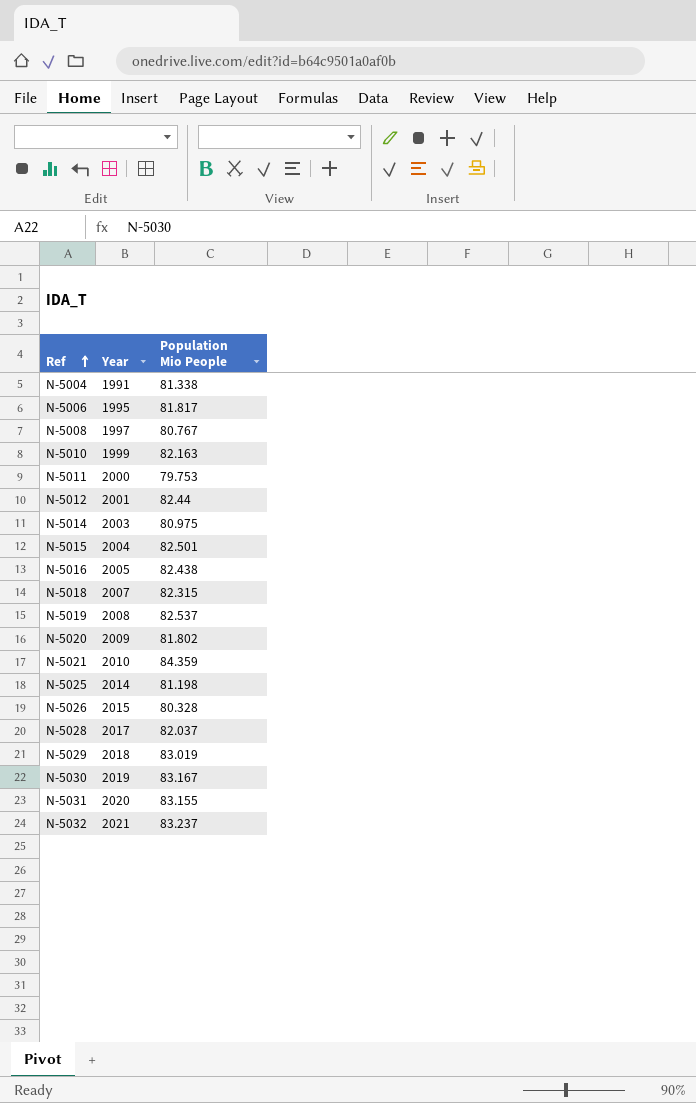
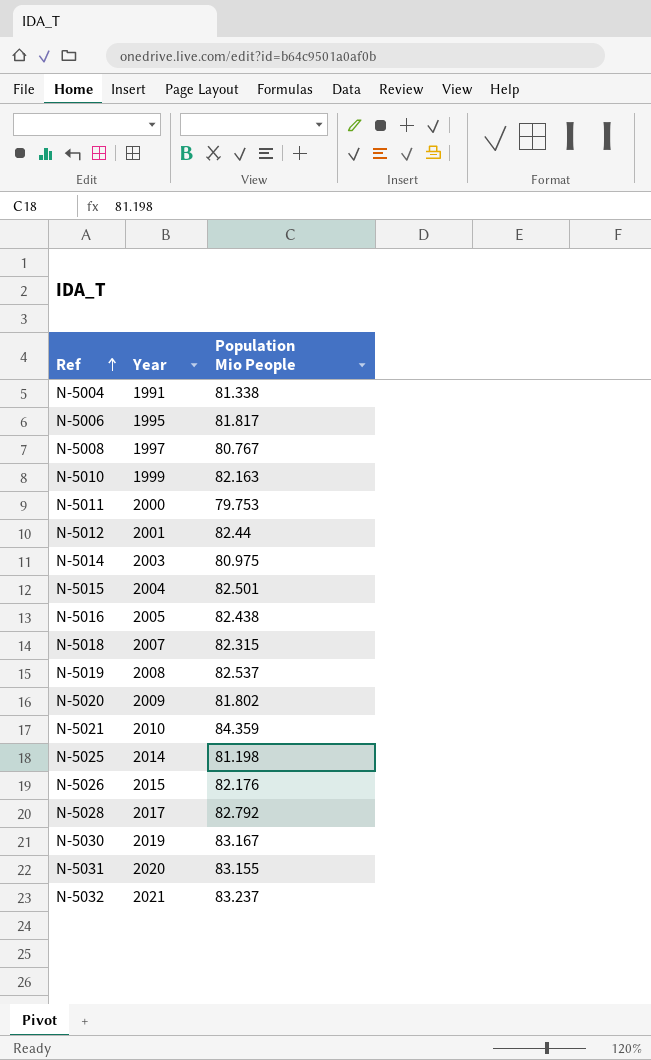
row N-5029: 2018 | 83.019 -> none
N-5026 | Population Mio People: 80.328 -> 82.176
N-5028 | Population Mio People: 82.037 -> 82.792

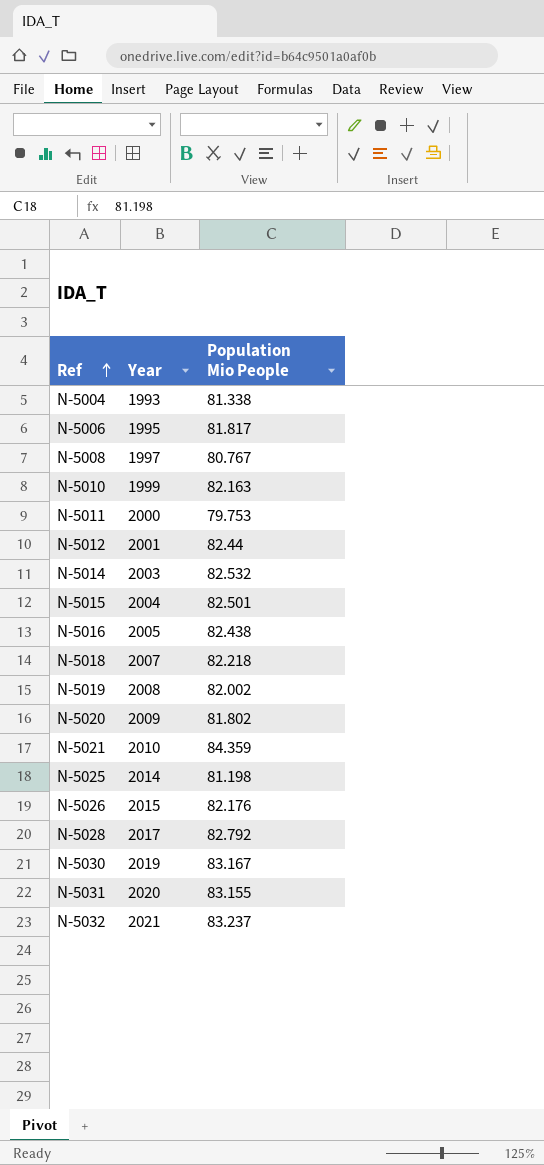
N-5004 | Year: 1991 -> 1993
N-5014 | Population Mio People: 80.975 -> 82.532
N-5018 | Population Mio People: 82.315 -> 82.218
N-5019 | Population Mio People: 82.537 -> 82.002

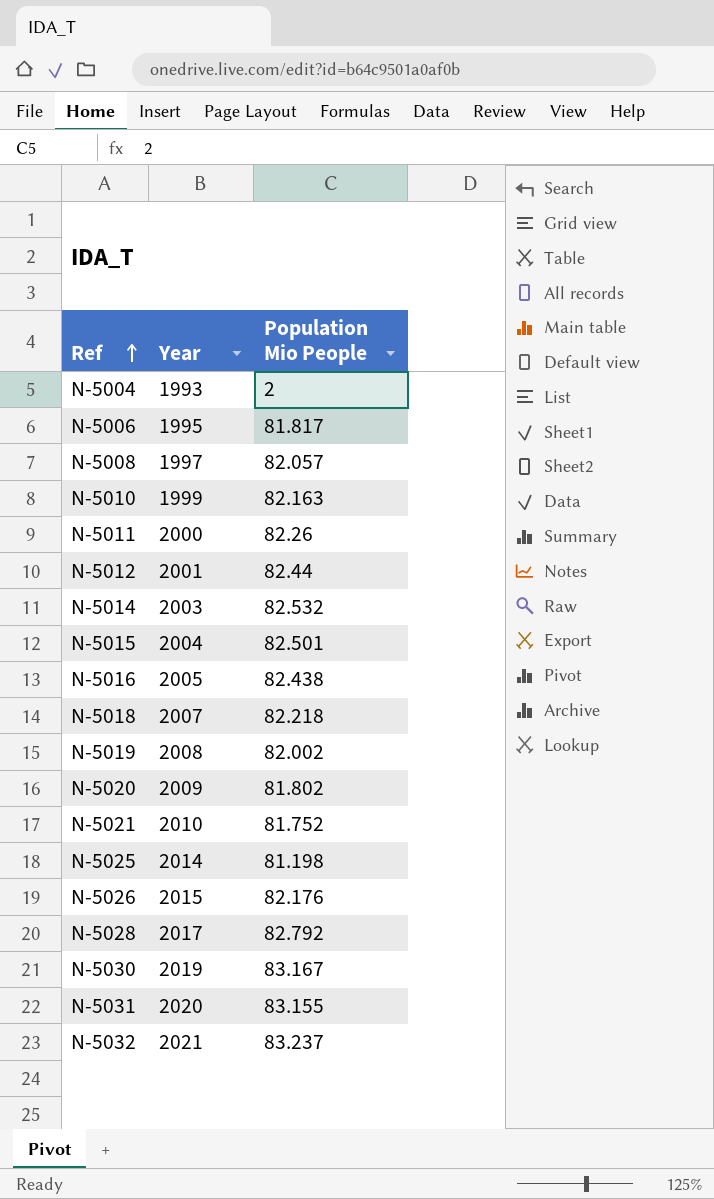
N-5004 | Population Mio People: 81.338 -> 2
N-5008 | Population Mio People: 80.767 -> 82.057
N-5011 | Population Mio People: 79.753 -> 82.26
N-5021 | Population Mio People: 84.359 -> 81.752

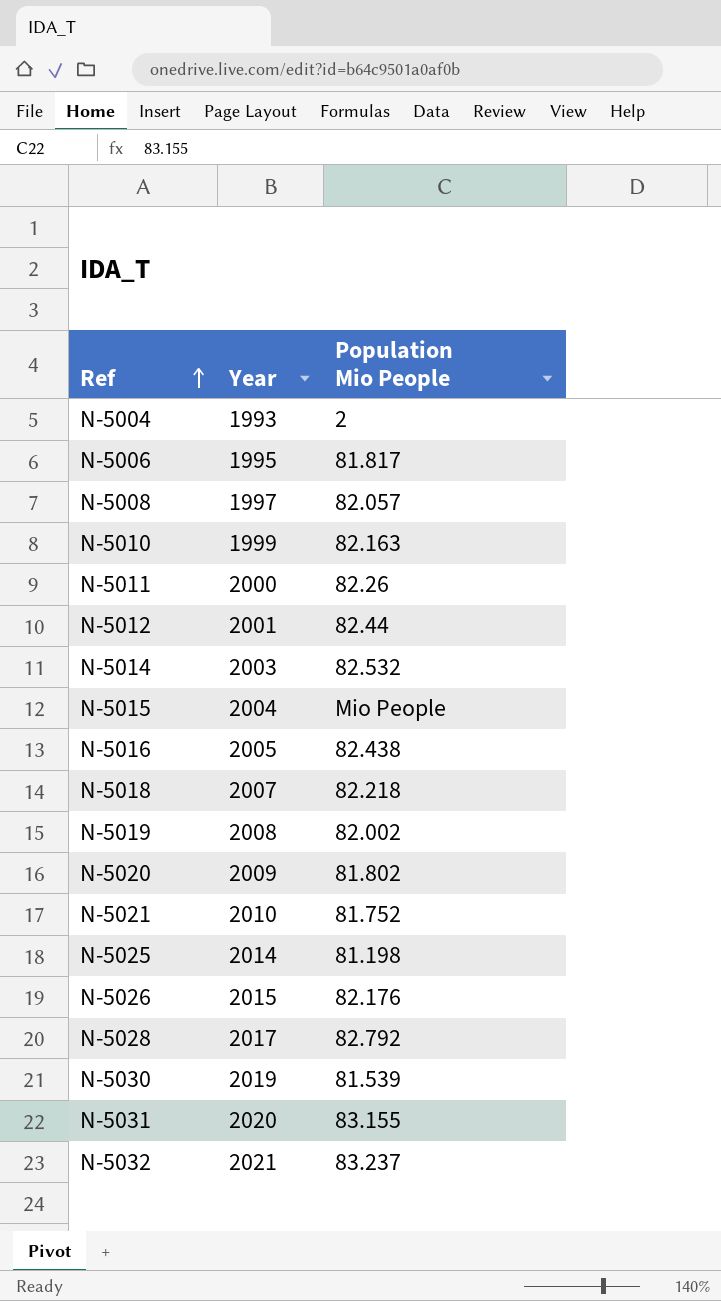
N-5015 | Population Mio People: 82.501 -> Mio People
N-5030 | Population Mio People: 83.167 -> 81.539

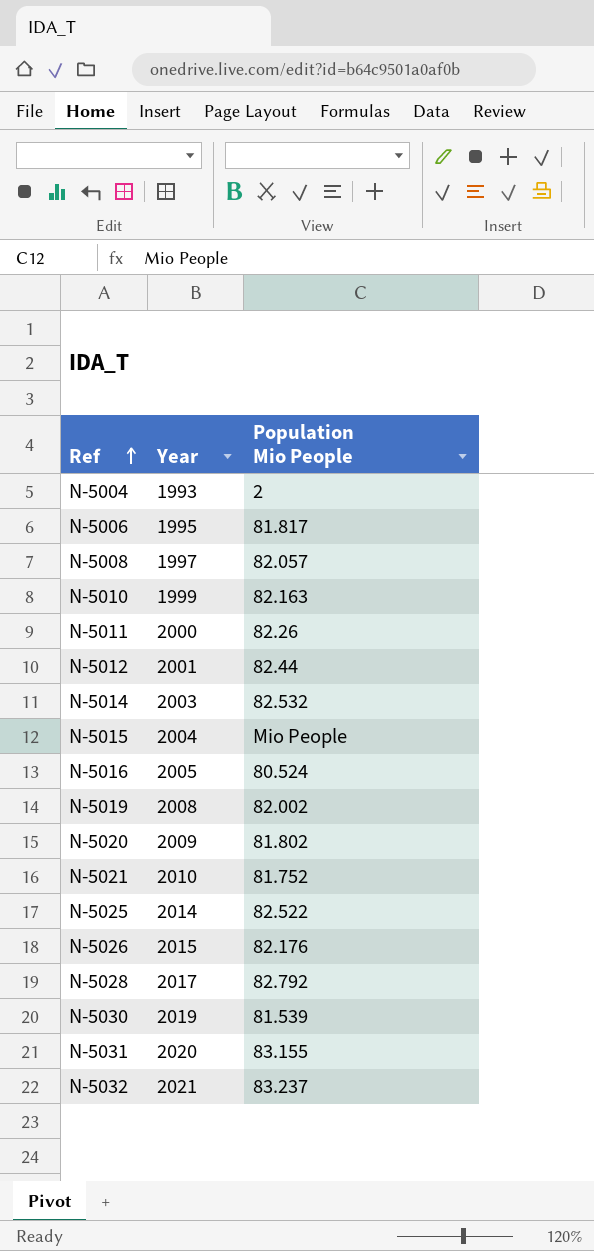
row N-5018: 2007 | 82.218 -> none
N-5016 | Population Mio People: 82.438 -> 80.524
N-5025 | Population Mio People: 81.198 -> 82.522

